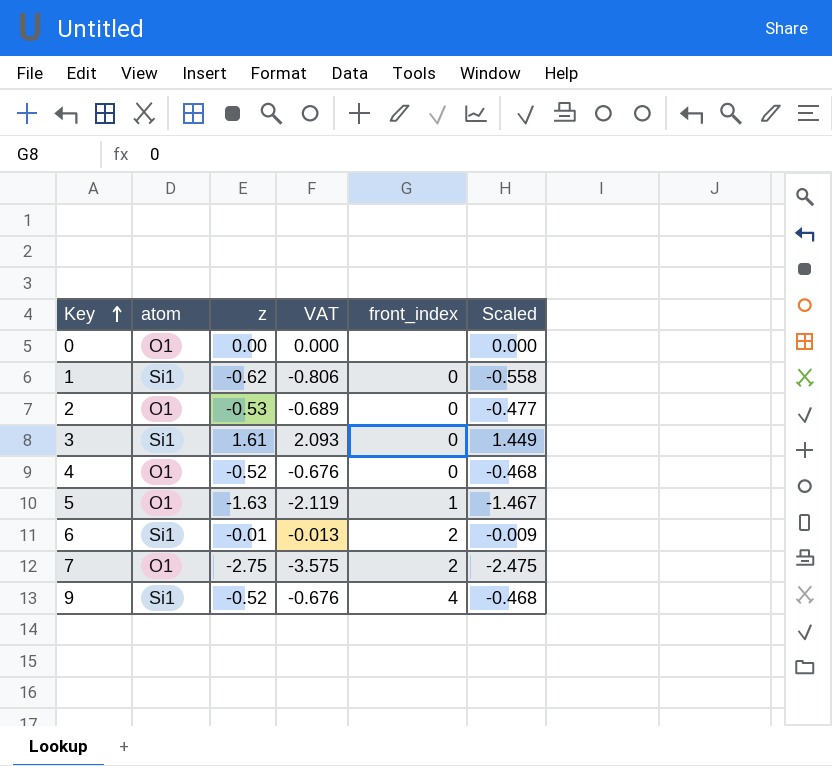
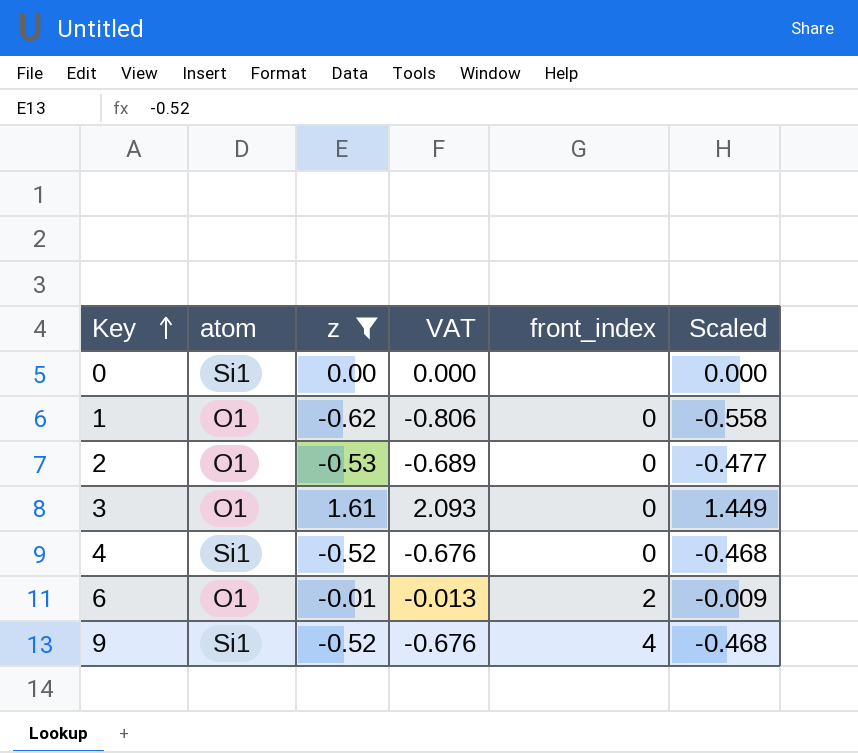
filter: none -> z >= -0.62
0 | atom: O1 -> Si1
1 | atom: Si1 -> O1
3 | atom: Si1 -> O1
4 | atom: O1 -> Si1
6 | atom: Si1 -> O1

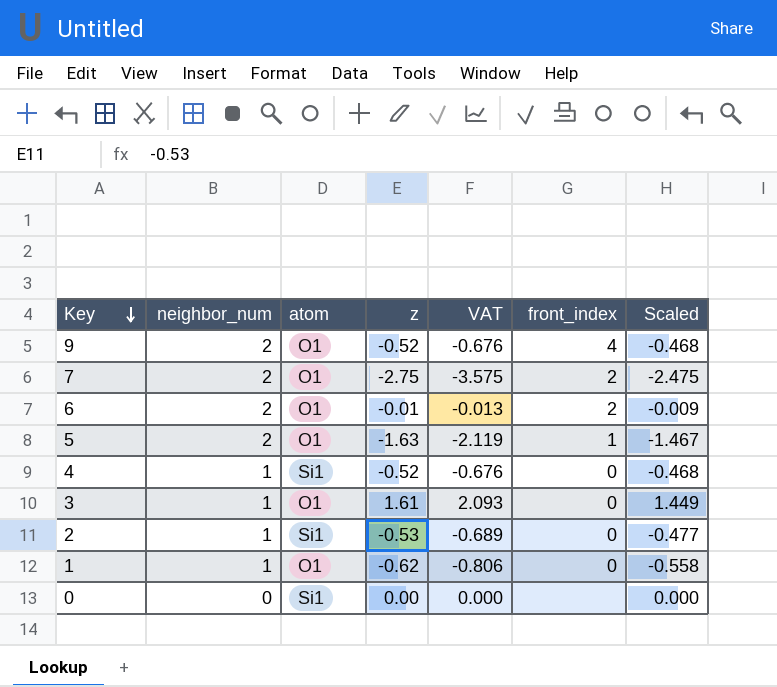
filter: z >= -0.62 -> none
row order: Key ascending -> Key descending
column neighbor_num | position: none -> 2
9 | atom: Si1 -> O1
2 | atom: O1 -> Si1

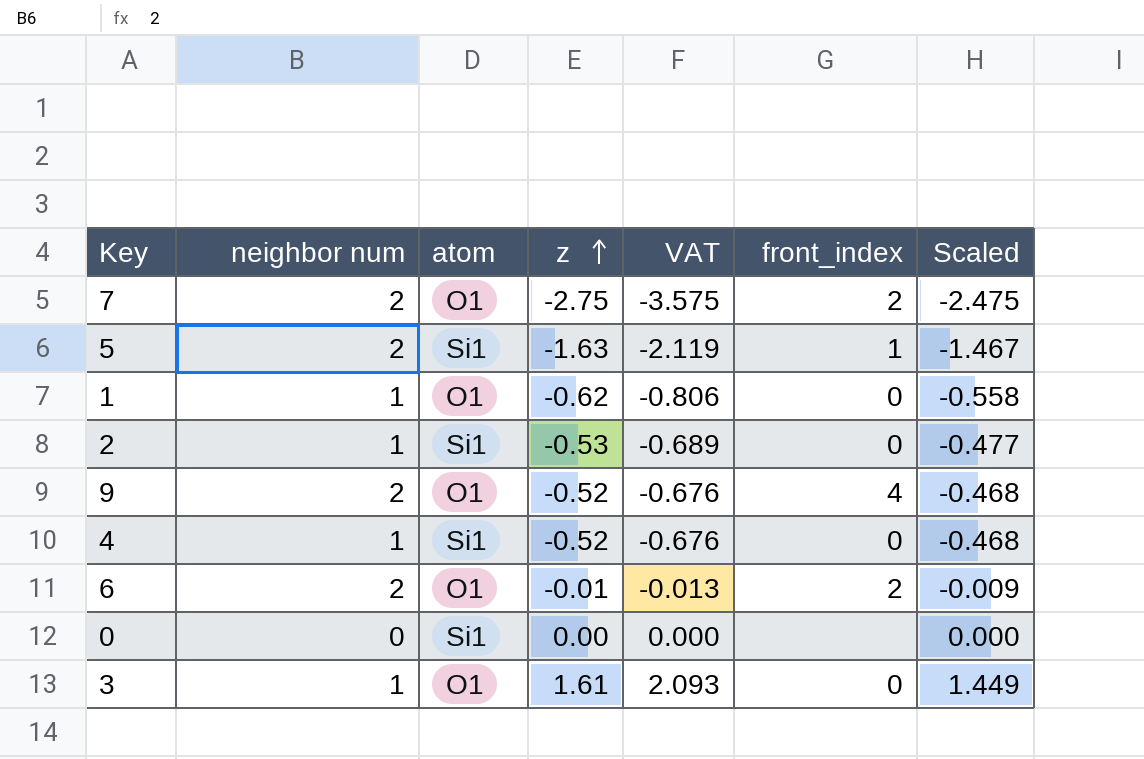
row order: Key descending -> z ascending
column name: neighbor_num -> neighbor num
5 | atom: O1 -> Si1

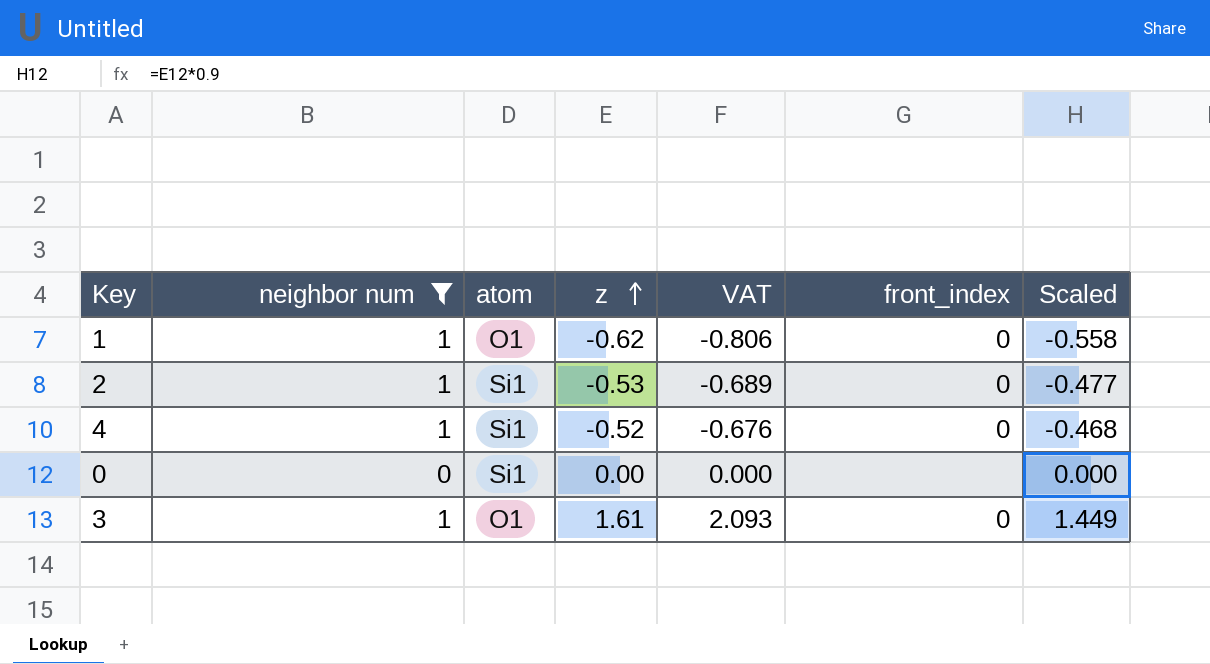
filter: none -> neighbor num != 2

